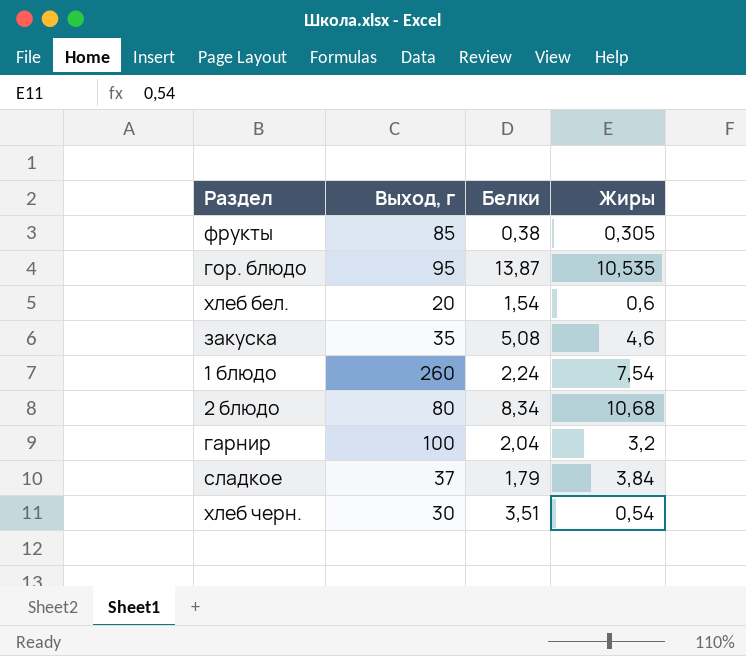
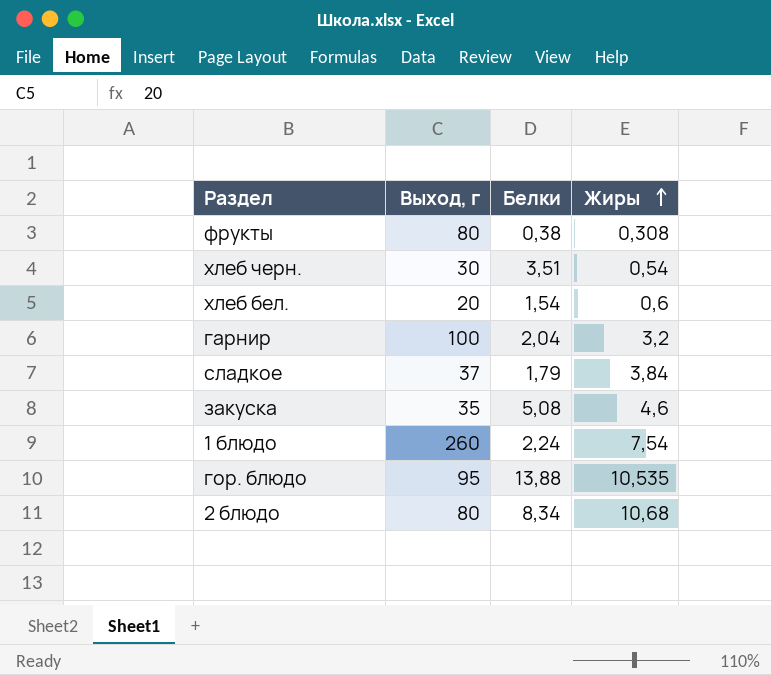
row order: none -> Жиры ascending
фрукты | Выход, г: 85 -> 80
фрукты | Жиры: 0,305 -> 0,308
гор. блюдо | Белки: 13,87 -> 13,88

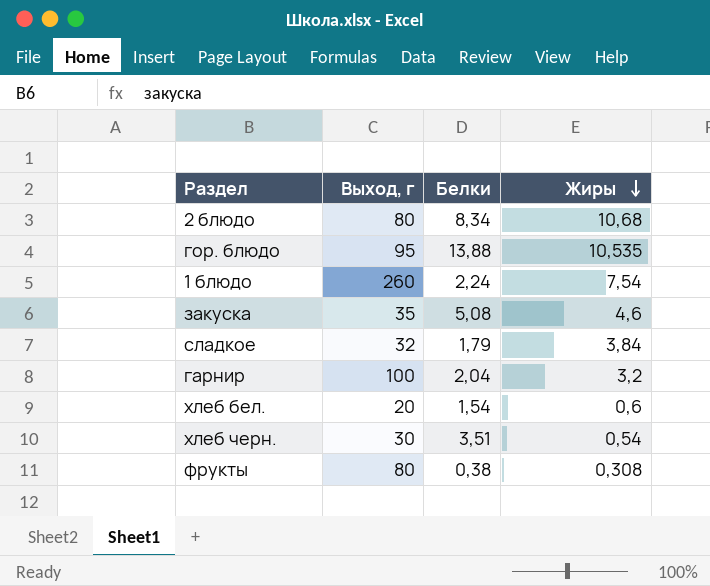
row order: Жиры ascending -> Жиры descending
сладкое | Выход, г: 37 -> 32

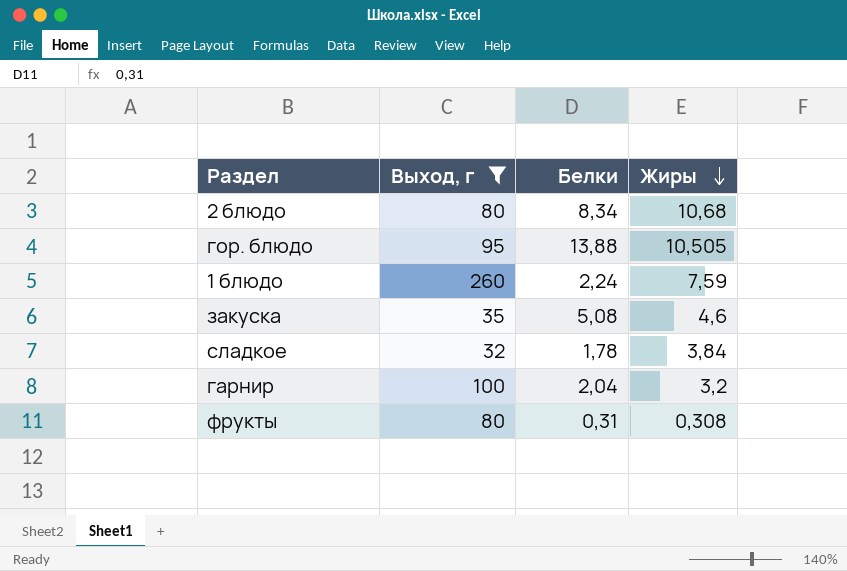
filter: none -> Выход, г >= 32
гор. блюдо | Жиры: 10,535 -> 10,505
1 блюдо | Жиры: 7,54 -> 7,59
сладкое | Белки: 1,79 -> 1,78
фрукты | Белки: 0,38 -> 0,31

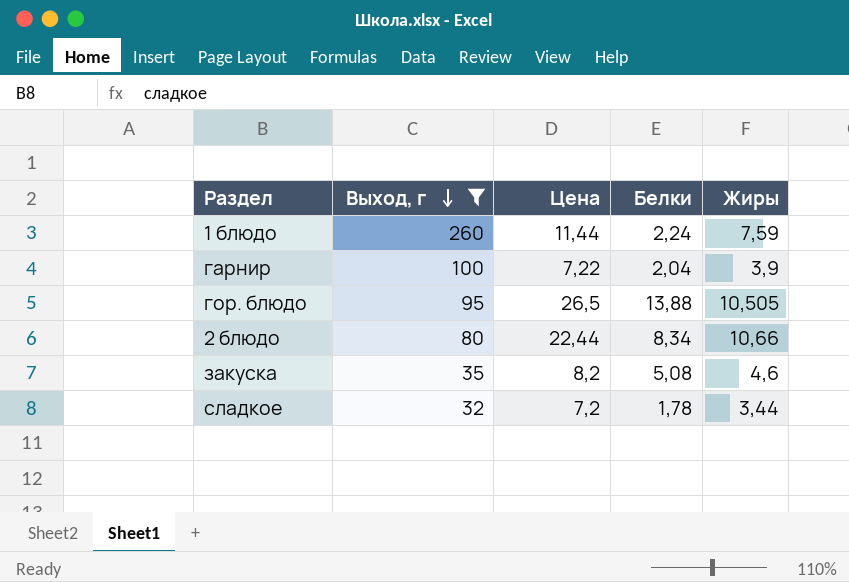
row order: Жиры descending -> Выход, г descending
column Цена | position: none -> 3
row фрукты: 80 | 0,31 | 0,308 -> none
гарнир | Жиры: 3,2 -> 3,9
2 блюдо | Жиры: 10,68 -> 10,66
сладкое | Жиры: 3,84 -> 3,44

